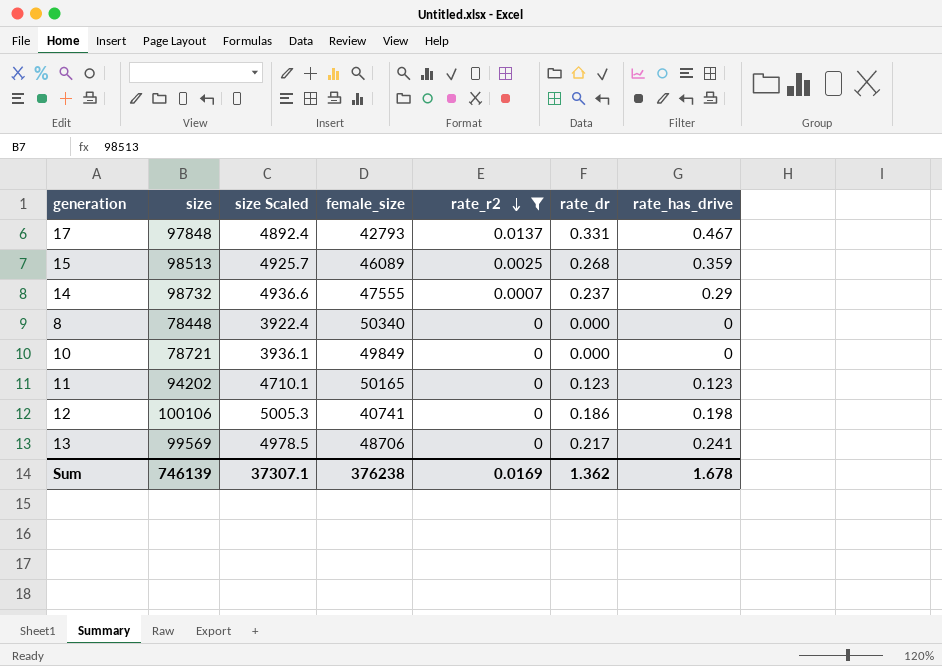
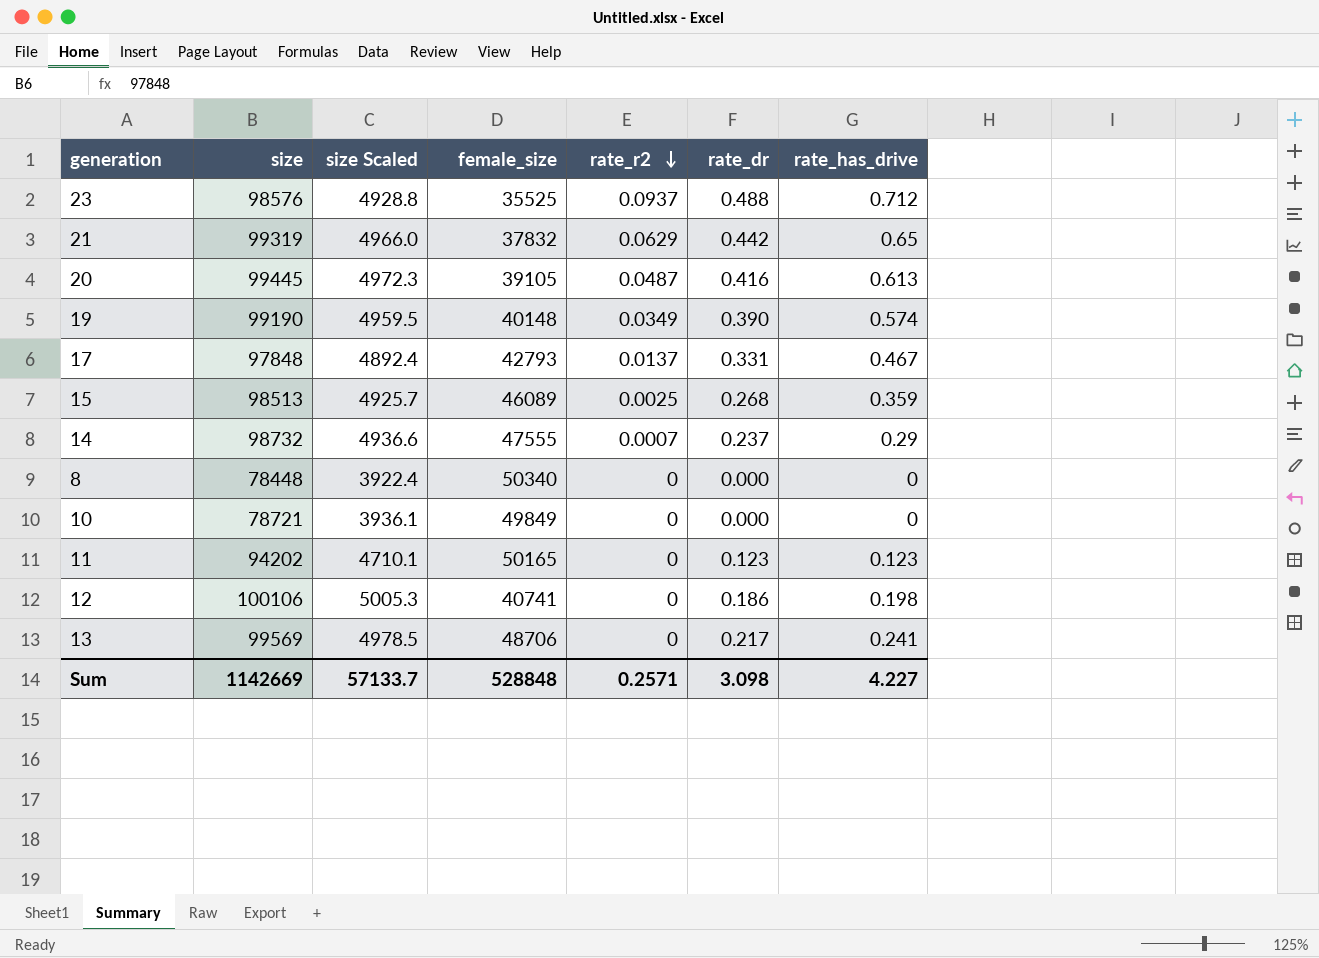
filter: rate_r2 <= 0.0137 -> none
Sum | size: 746139 -> 1142669
Sum | size Scaled: 37307.1 -> 57133.7
Sum | female_size: 376238 -> 528848
Sum | rate_r2: 0.0169 -> 0.2571
Sum | rate_dr: 1.362 -> 3.098
Sum | rate_has_drive: 1.678 -> 4.227

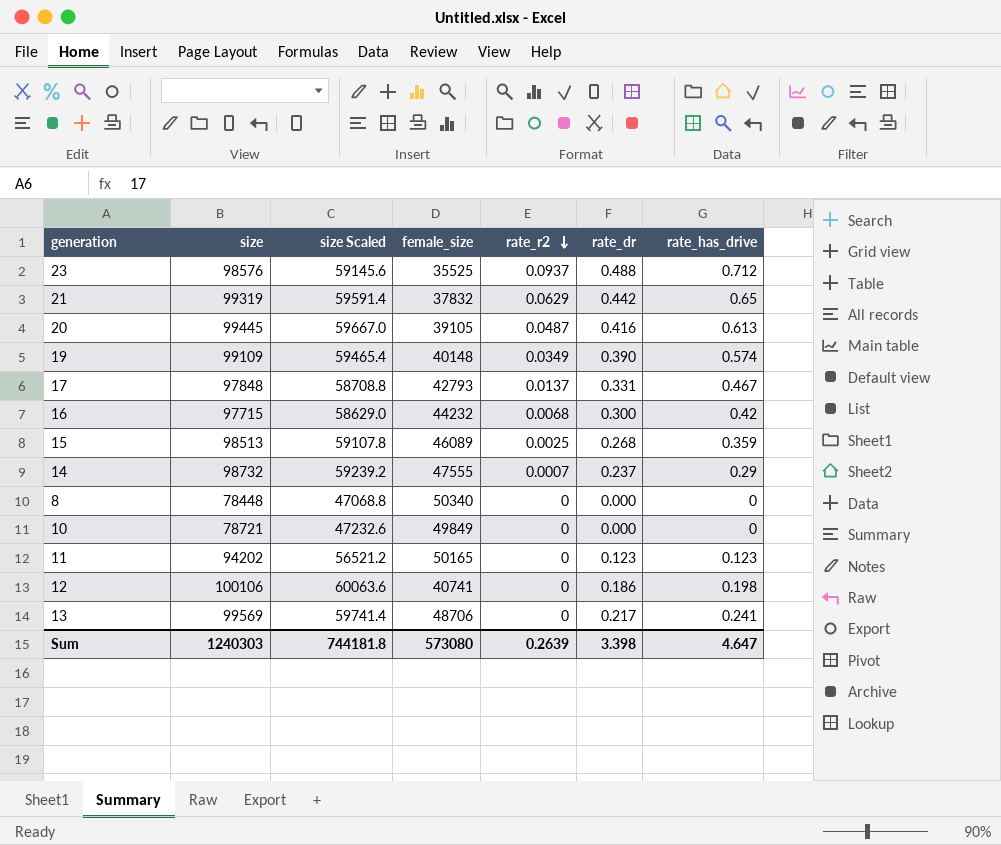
column size Scaled | formula: [size] * 0.05 -> [size] * 0.6
19 | size: 99190 -> 99109
row 16: none -> 97715 | 58629.0 | 44232 | 0.0068 | 0.300 | 0.42
Sum | size: 1142669 -> 1240303
Sum | size Scaled: 57133.7 -> 744181.8
Sum | female_size: 528848 -> 573080
Sum | rate_r2: 0.2571 -> 0.2639
Sum | rate_dr: 3.098 -> 3.398
Sum | rate_has_drive: 4.227 -> 4.647

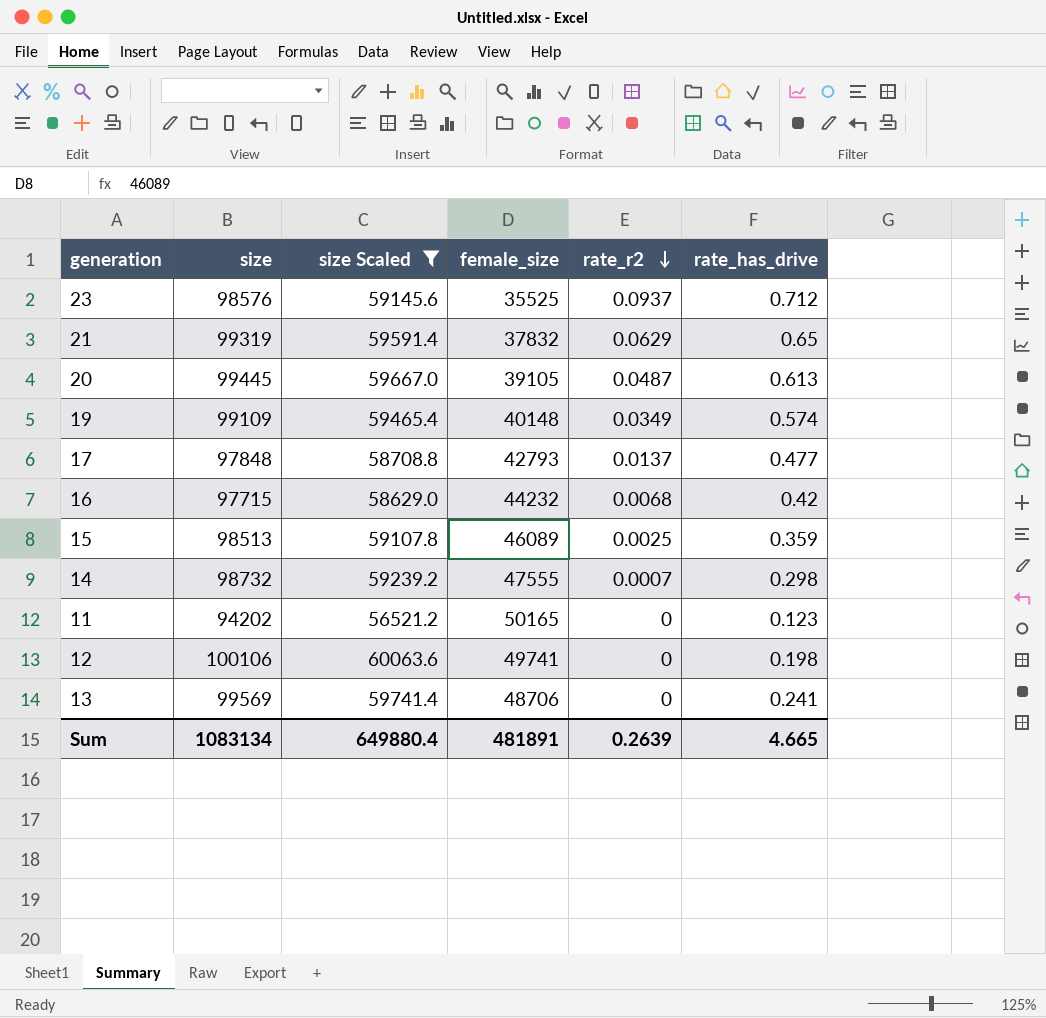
filter: none -> size Scaled >= 56521.2
column rate_dr | position: 6 -> none
17 | rate_has_drive: 0.467 -> 0.477
14 | rate_has_drive: 0.29 -> 0.298
12 | female_size: 40741 -> 49741
Sum | size: 1240303 -> 1083134
Sum | size Scaled: 744181.8 -> 649880.4
Sum | female_size: 573080 -> 481891
Sum | rate_has_drive: 4.647 -> 4.665

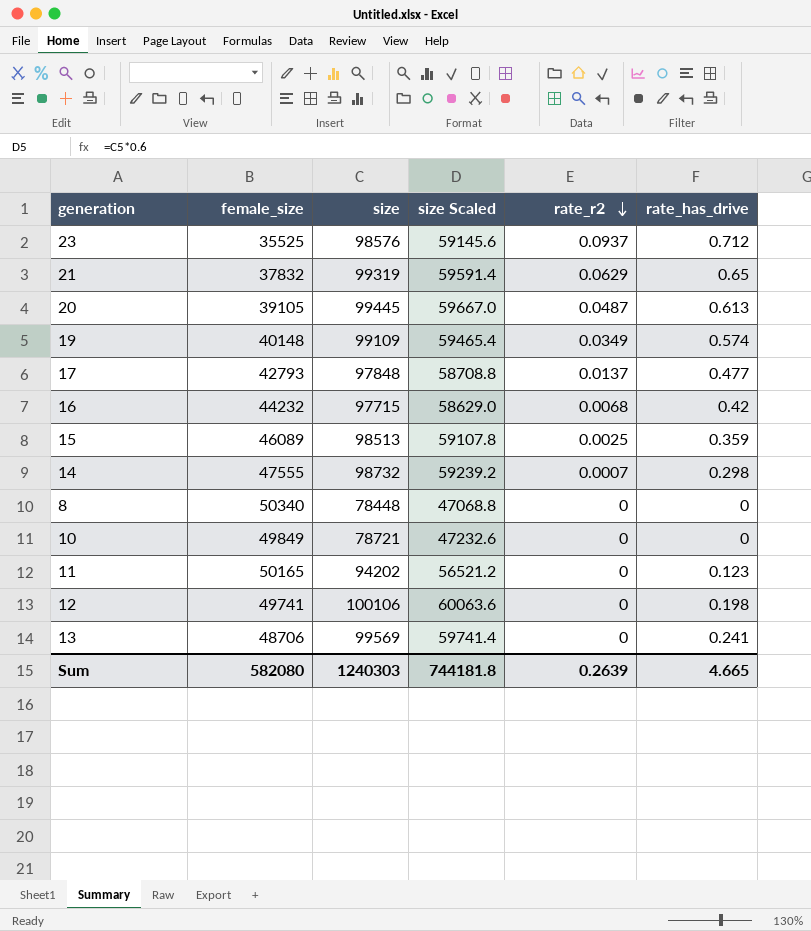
filter: size Scaled >= 56521.2 -> none
column female_size | position: 4 -> 2
Sum | female_size: 481891 -> 582080
Sum | size: 1083134 -> 1240303
Sum | size Scaled: 649880.4 -> 744181.8

